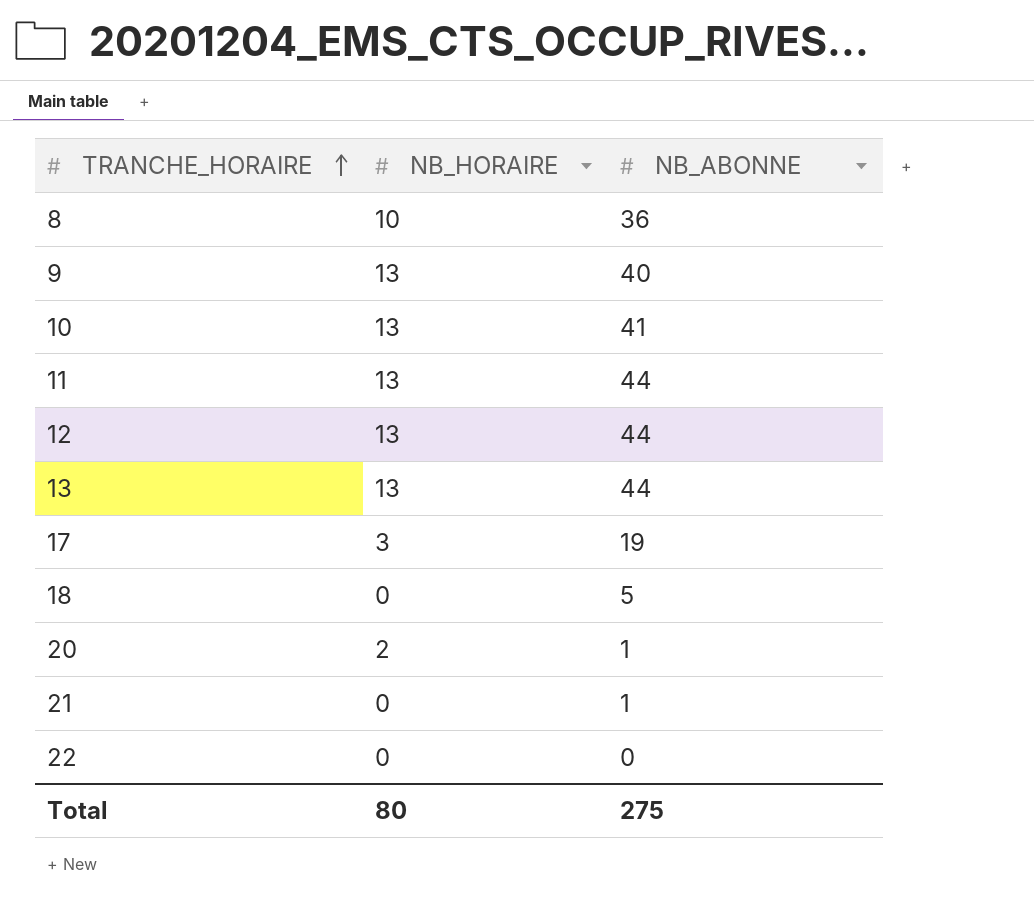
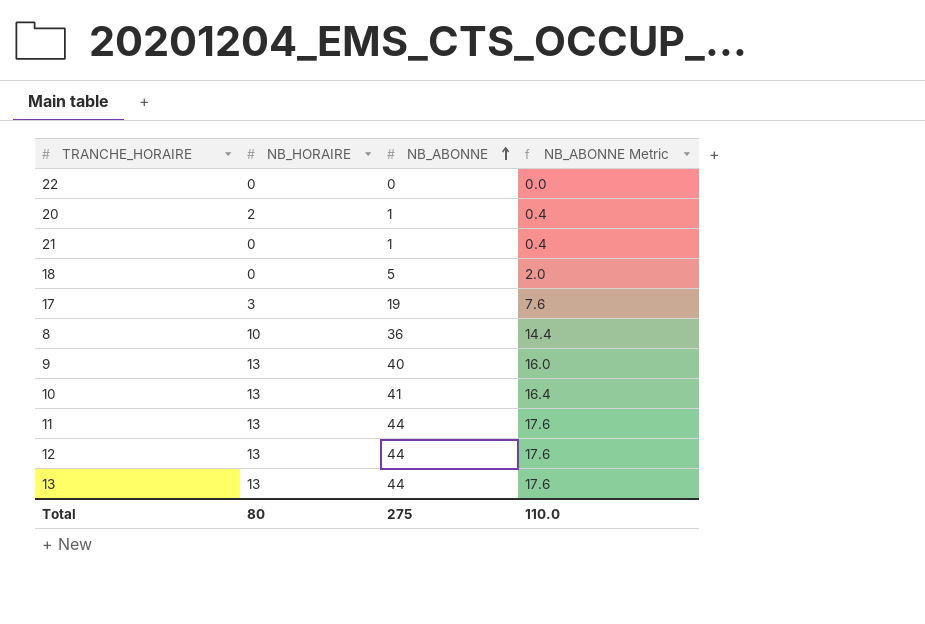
row order: TRANCHE_HORAIRE ascending -> NB_ABONNE ascending
column NB_ABONNE Metric | formula: none -> [NB_ABONNE] * 0.4

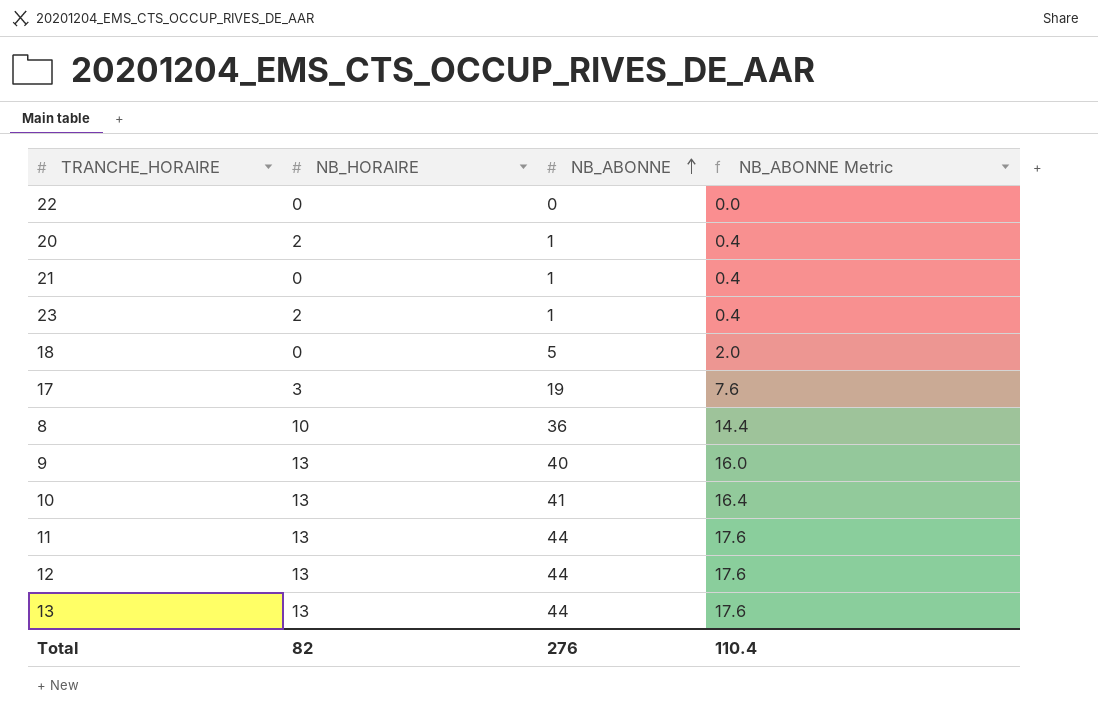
row 23: none -> 2 | 1 | 0.4
Total | NB_HORAIRE: 80 -> 82
Total | NB_ABONNE: 275 -> 276
Total | NB_ABONNE Metric: 110.0 -> 110.4

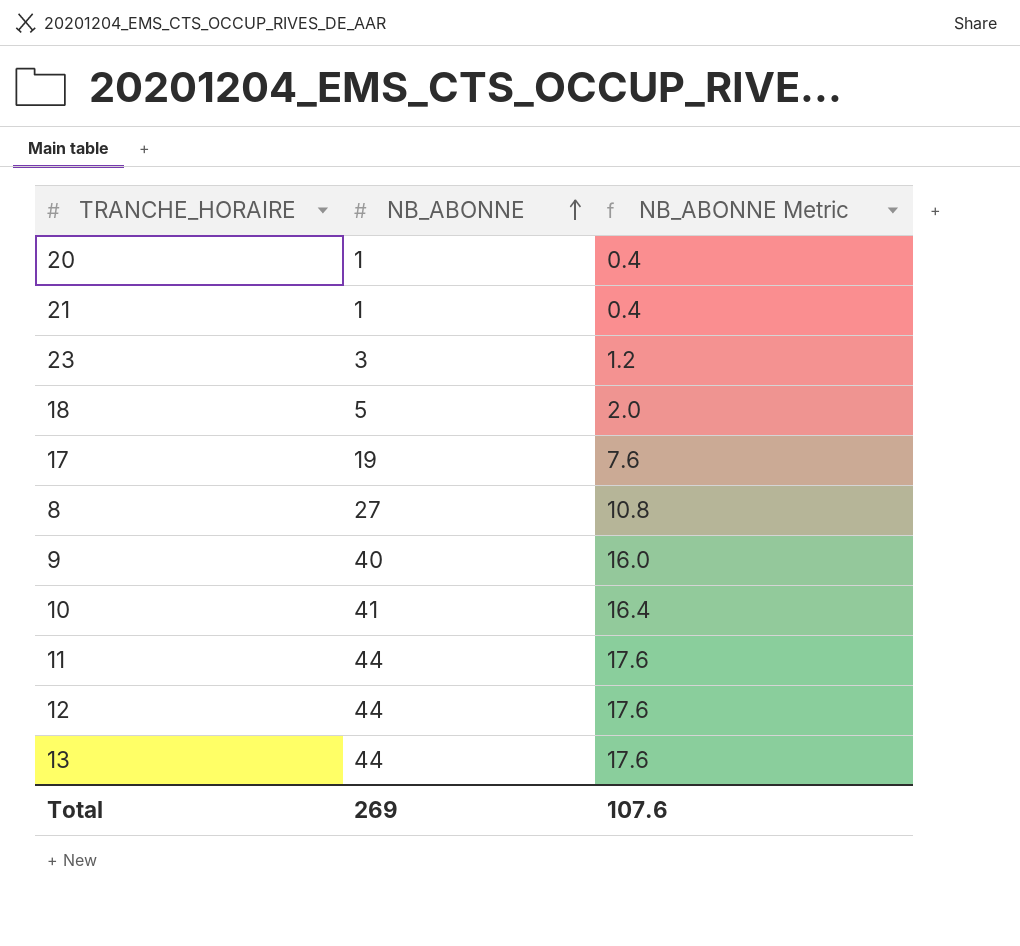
column NB_HORAIRE | position: 2 -> none
row 22: 0 | 0 | 0.0 -> none
23 | NB_ABONNE: 1 -> 3
23 | NB_ABONNE Metric: 0.4 -> 1.2
8 | NB_ABONNE: 36 -> 27
8 | NB_ABONNE Metric: 14.4 -> 10.8
Total | NB_ABONNE: 276 -> 269
Total | NB_ABONNE Metric: 110.4 -> 107.6

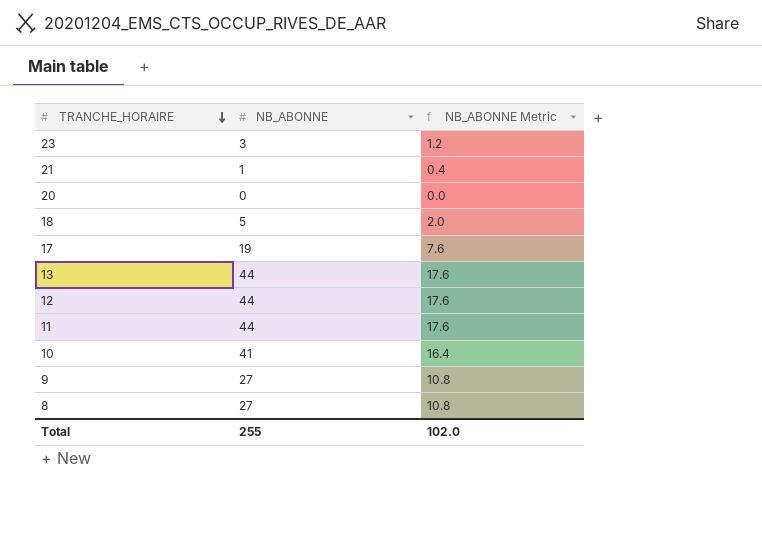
row order: NB_ABONNE ascending -> TRANCHE_HORAIRE descending
20 | NB_ABONNE: 1 -> 0
20 | NB_ABONNE Metric: 0.4 -> 0.0
9 | NB_ABONNE: 40 -> 27
9 | NB_ABONNE Metric: 16.0 -> 10.8
Total | NB_ABONNE: 269 -> 255
Total | NB_ABONNE Metric: 107.6 -> 102.0

